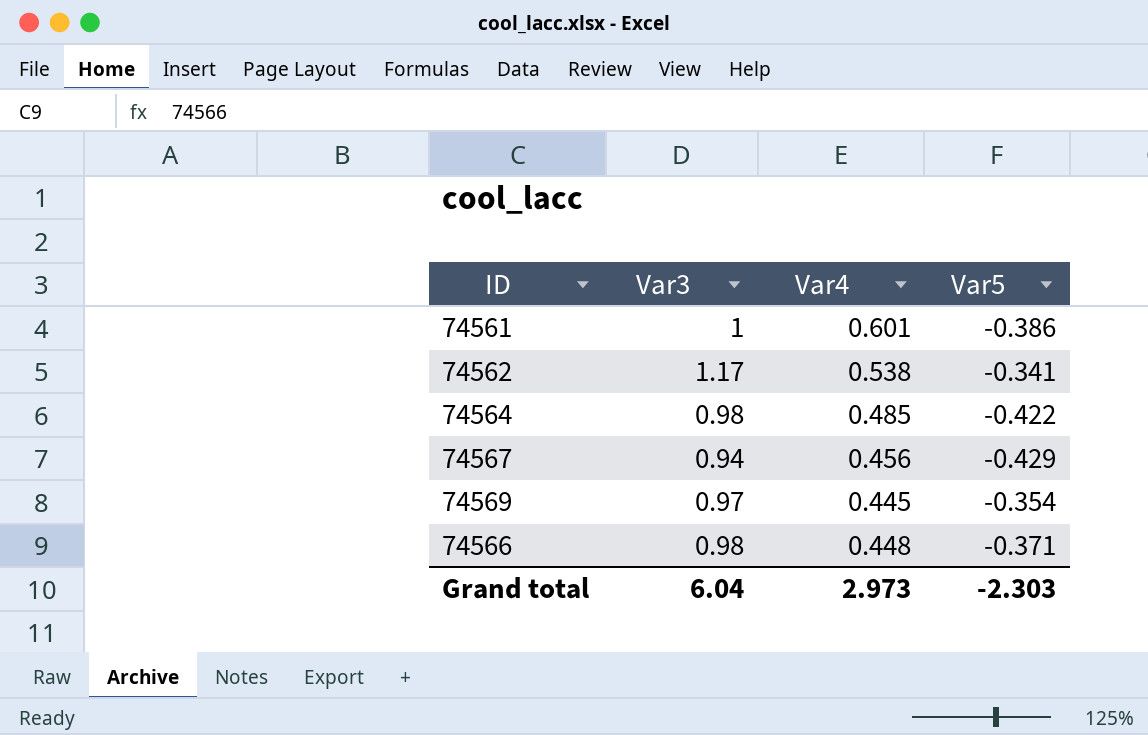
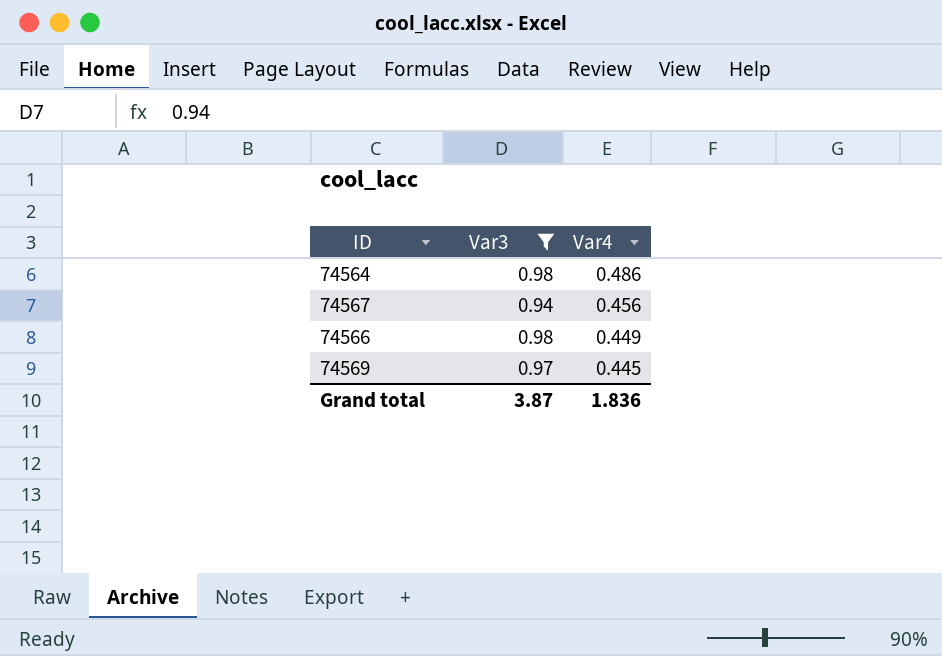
filter: none -> Var3 <= 0.98
row order: none -> Var4 descending
column Var5 | position: 4 -> none
74564 | Var4: 0.485 -> 0.486
74566 | Var4: 0.448 -> 0.449
Grand total | Var3: 6.04 -> 3.87
Grand total | Var4: 2.973 -> 1.836

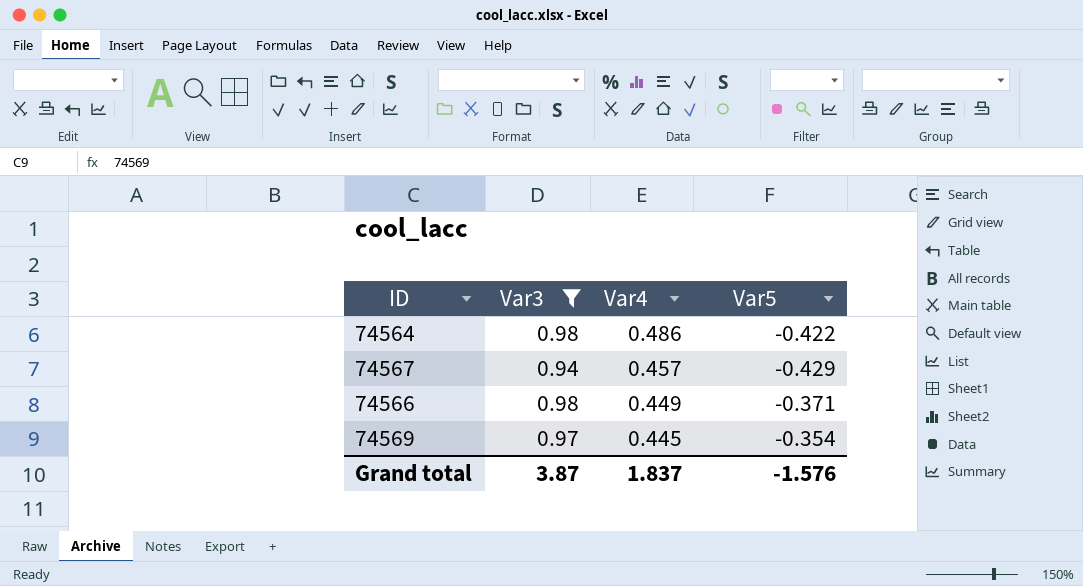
column Var5 | position: none -> 4
74567 | Var4: 0.456 -> 0.457
Grand total | Var4: 1.836 -> 1.837

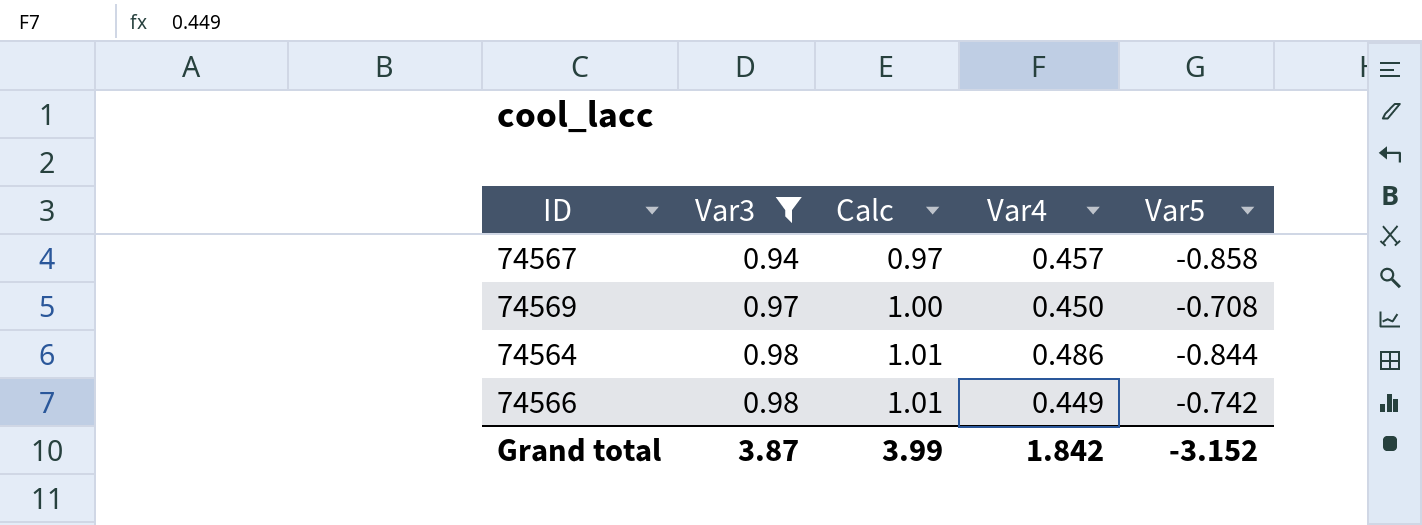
row order: Var4 descending -> Var3 ascending
column Calc | formula: none -> [Var3] * 1.03
74567 | Var5: -0.429 -> -0.858
74569 | Var4: 0.445 -> 0.450
74569 | Var5: -0.354 -> -0.708
74564 | Var5: -0.422 -> -0.844
74566 | Var5: -0.371 -> -0.742
Grand total | Var4: 1.837 -> 1.842
Grand total | Var5: -1.576 -> -3.152

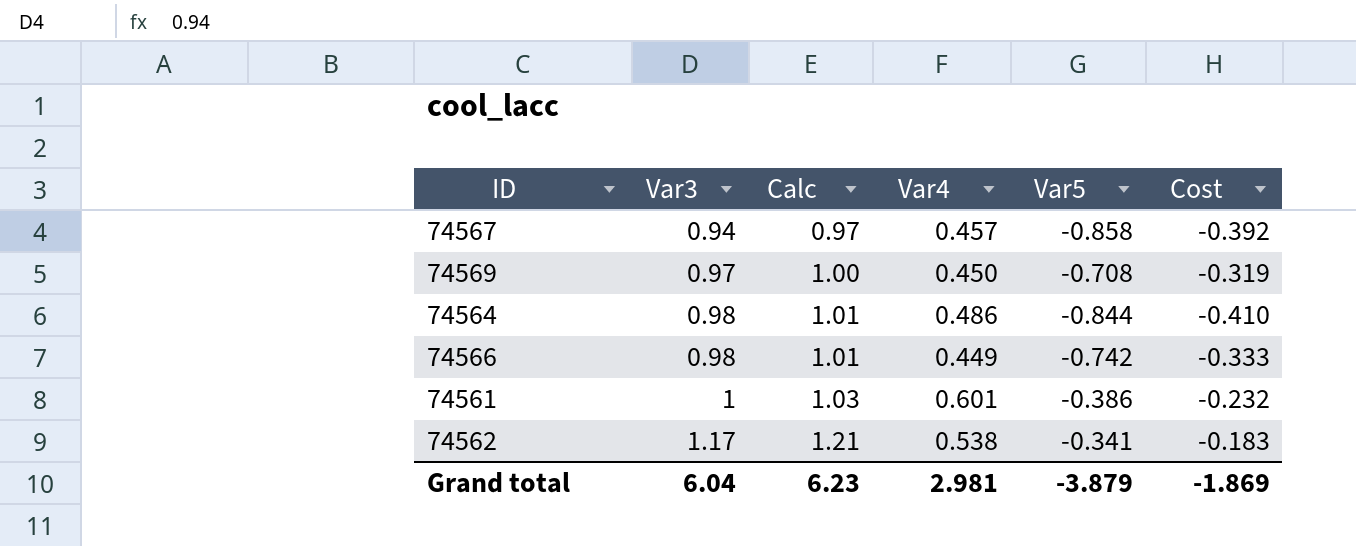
filter: Var3 <= 0.98 -> none
column Cost | formula: none -> [Var4] * [Var5]
Grand total | Var3: 3.87 -> 6.04
Grand total | Calc: 3.99 -> 6.23
Grand total | Var4: 1.842 -> 2.981
Grand total | Var5: -3.152 -> -3.879

